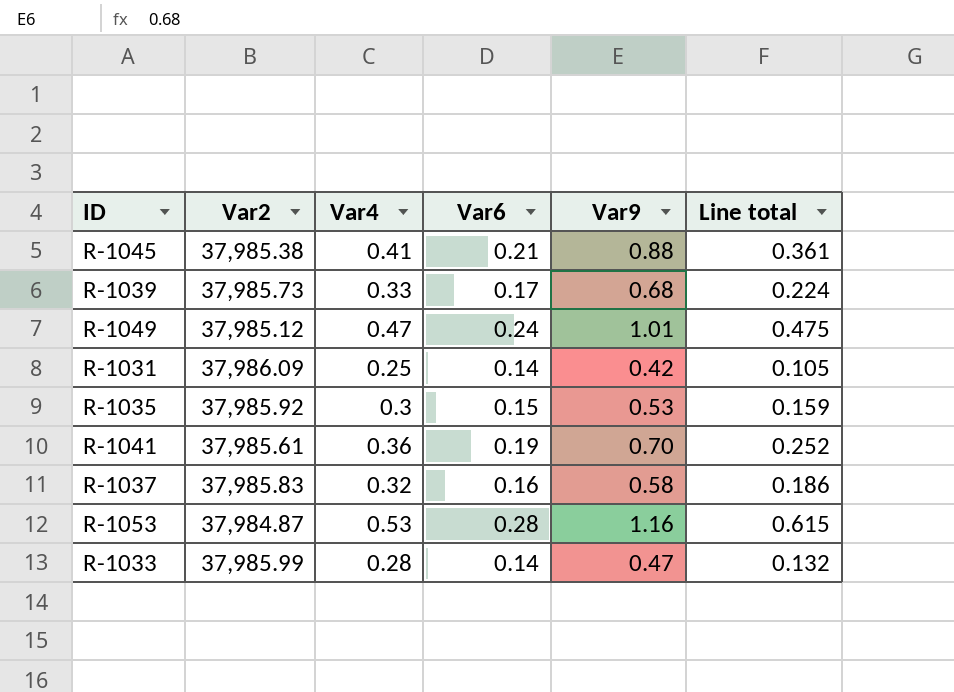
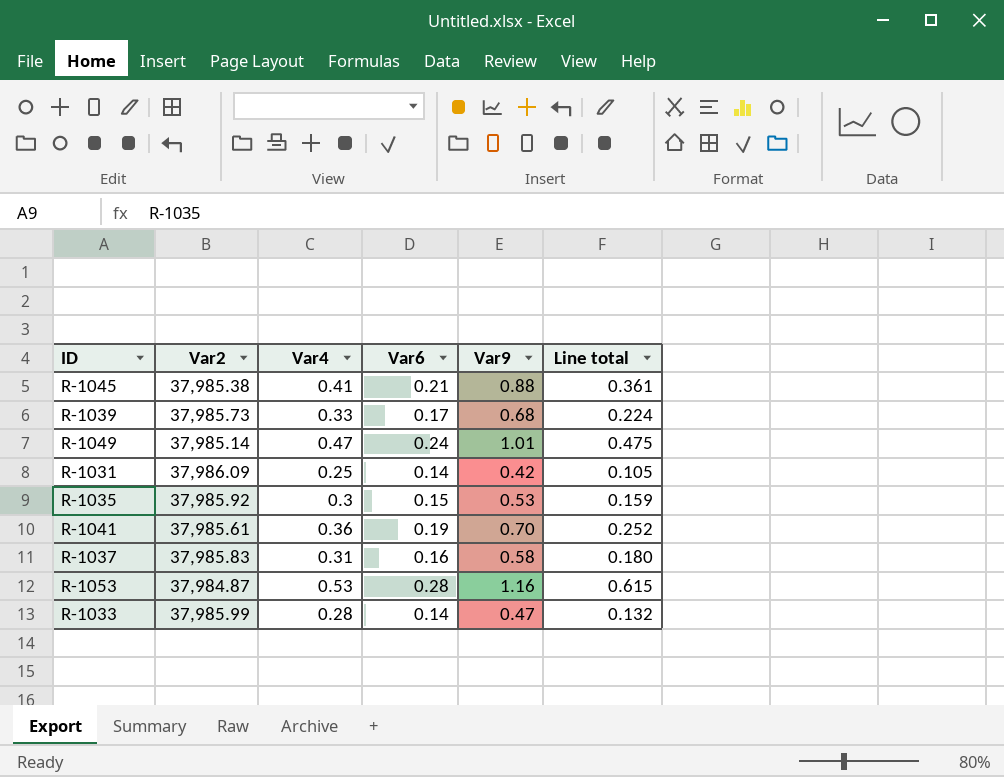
R-1049 | Var2: 37,985.12 -> 37,985.14
R-1037 | Var4: 0.32 -> 0.31
R-1037 | Line total: 0.186 -> 0.180

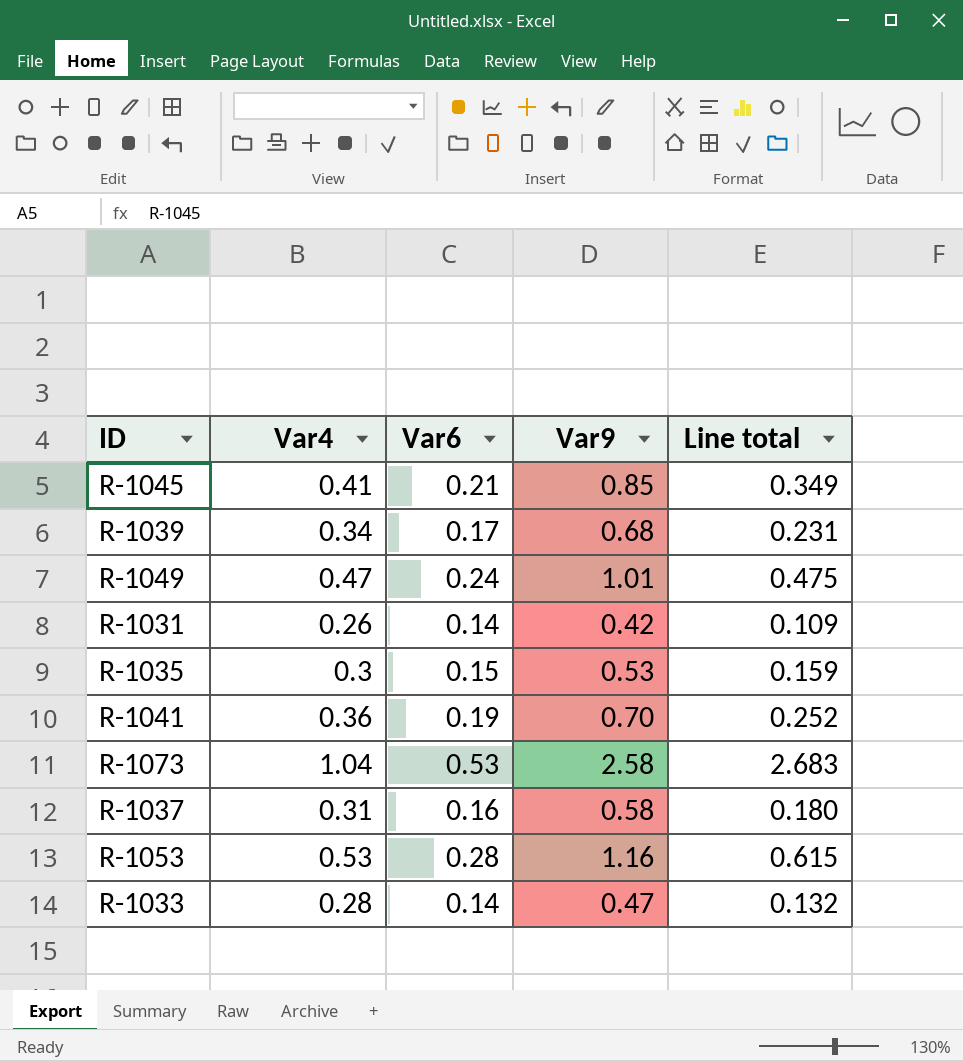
column Var2 | position: 2 -> none
R-1045 | Var9: 0.88 -> 0.85
R-1045 | Line total: 0.361 -> 0.349
R-1039 | Var4: 0.33 -> 0.34
R-1039 | Line total: 0.224 -> 0.231
R-1031 | Var4: 0.25 -> 0.26
R-1031 | Line total: 0.105 -> 0.109
row R-1073: none -> 1.04 | 0.53 | 2.58 | 2.683

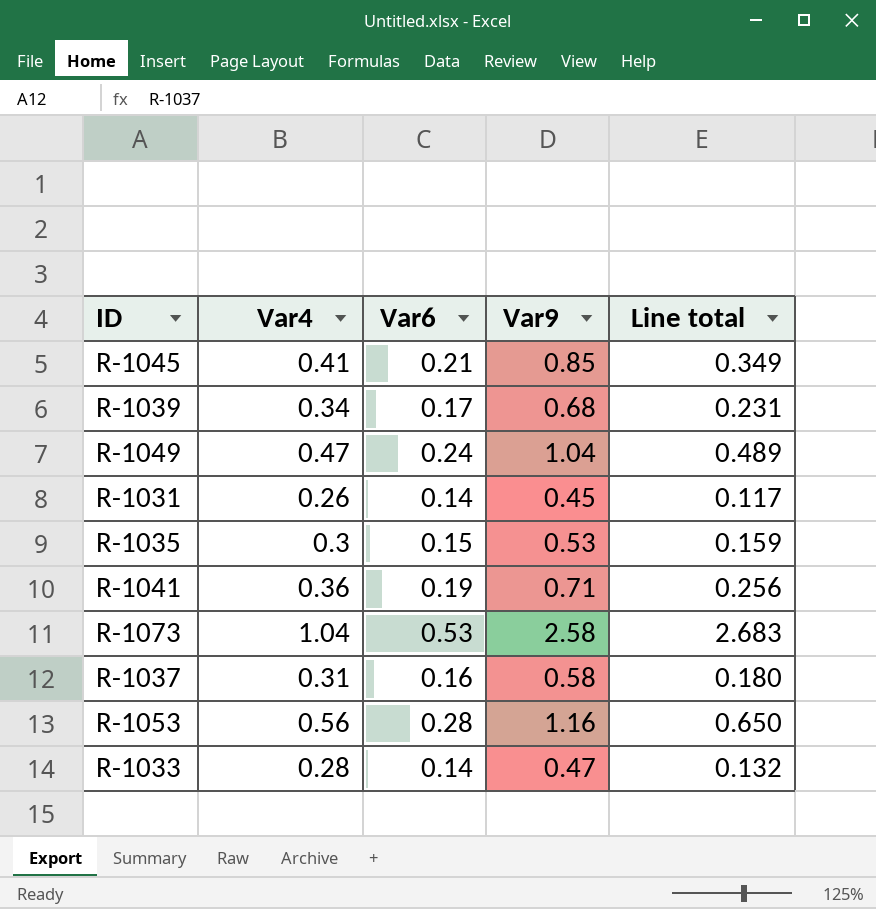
R-1049 | Var9: 1.01 -> 1.04
R-1049 | Line total: 0.475 -> 0.489
R-1031 | Var9: 0.42 -> 0.45
R-1031 | Line total: 0.109 -> 0.117
R-1041 | Var9: 0.70 -> 0.71
R-1041 | Line total: 0.252 -> 0.256
R-1053 | Var4: 0.53 -> 0.56
R-1053 | Line total: 0.615 -> 0.650

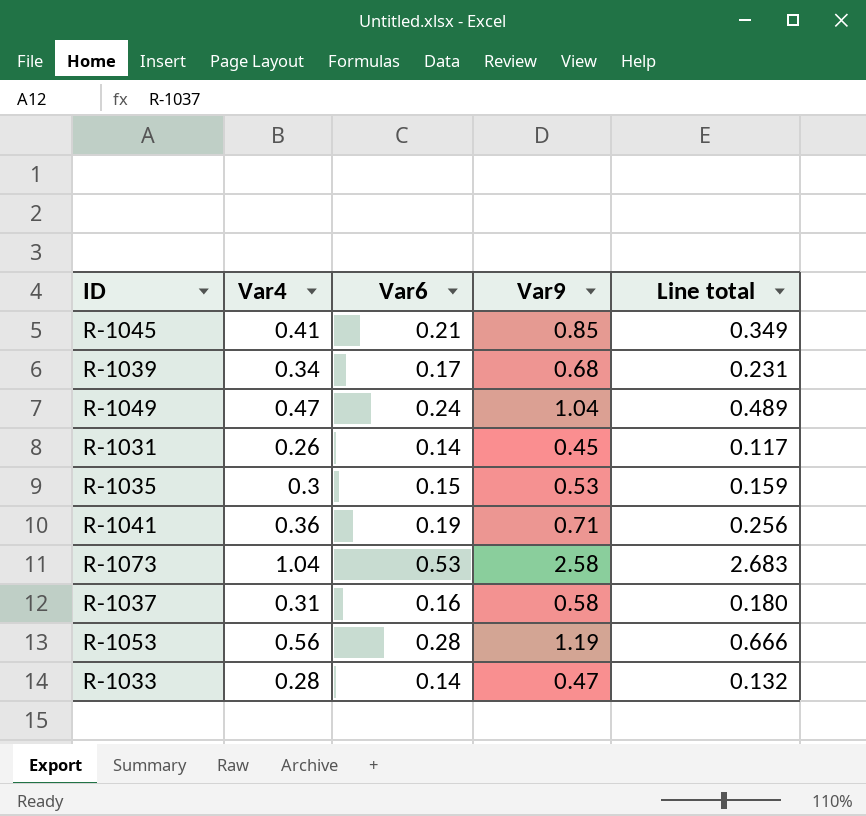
R-1053 | Var9: 1.16 -> 1.19
R-1053 | Line total: 0.650 -> 0.666

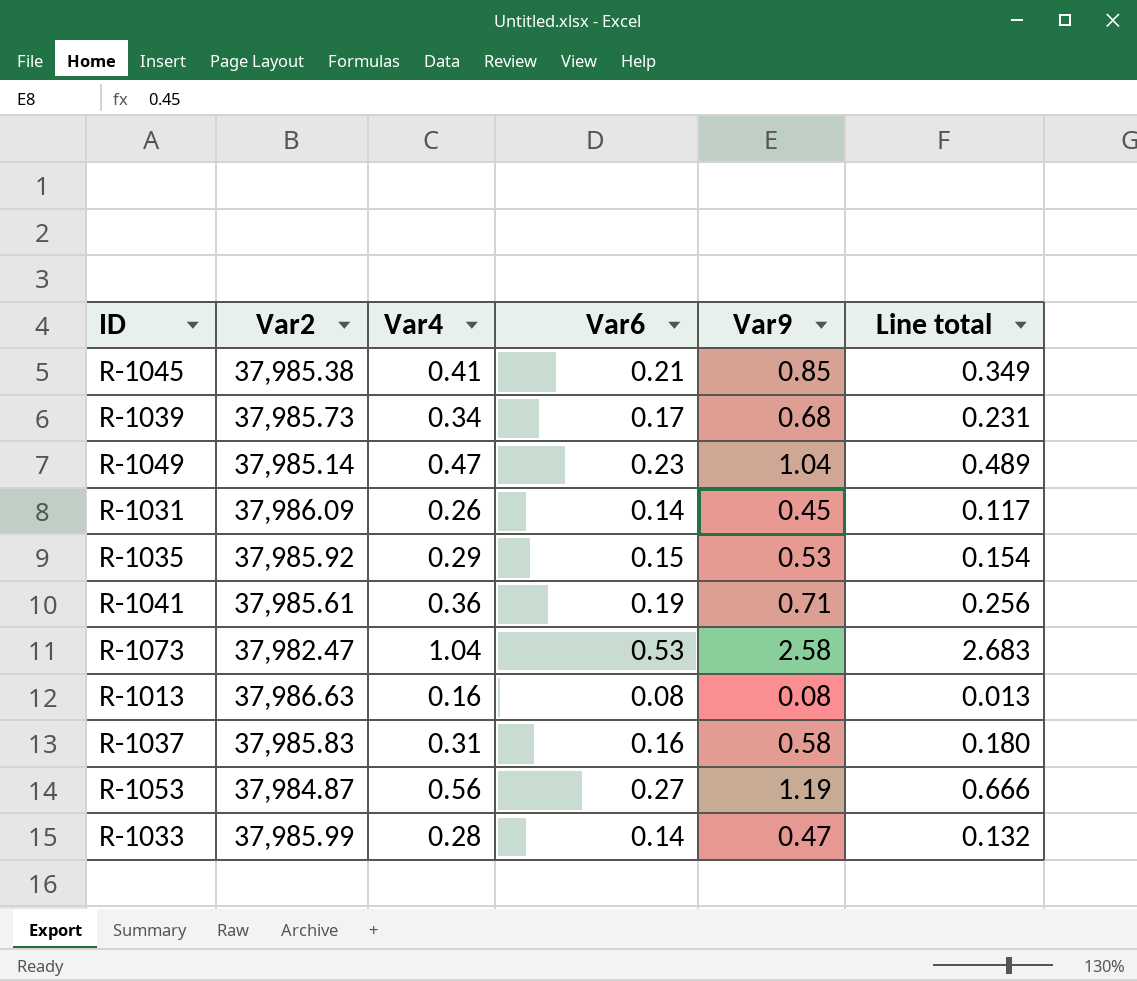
column Var2 | position: none -> 2
R-1049 | Var6: 0.24 -> 0.23
R-1035 | Var4: 0.3 -> 0.29
R-1035 | Line total: 0.159 -> 0.154
row R-1013: none -> 37,986.63 | 0.16 | 0.08 | 0.08 | 0.013
R-1053 | Var6: 0.28 -> 0.27

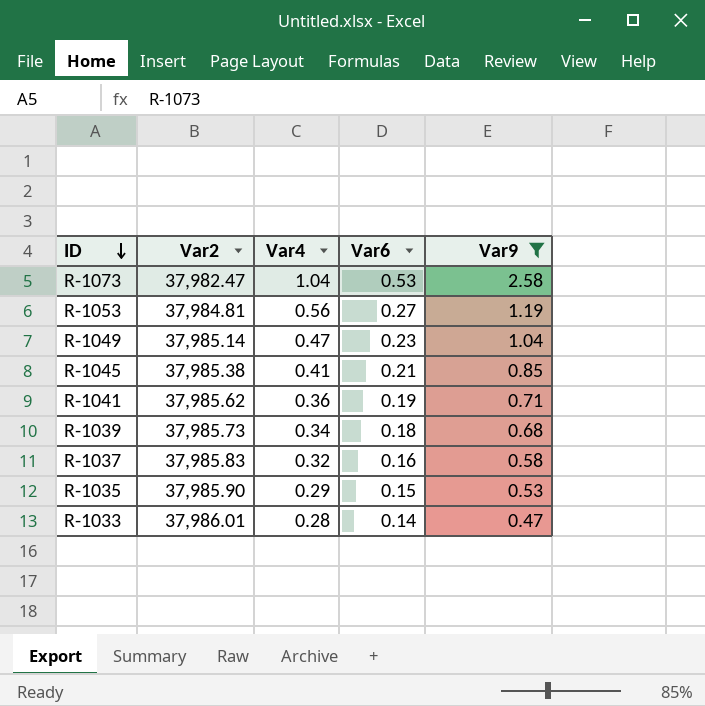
filter: none -> Var9 >= 0.47
row order: none -> ID descending
column Line total | formula: [Var4] * [Var9] -> none
R-1053 | Var2: 37,984.87 -> 37,984.81
R-1041 | Var2: 37,985.61 -> 37,985.62
R-1039 | Var6: 0.17 -> 0.18
R-1037 | Var4: 0.31 -> 0.32
R-1035 | Var2: 37,985.92 -> 37,985.90
R-1033 | Var2: 37,985.99 -> 37,986.01

